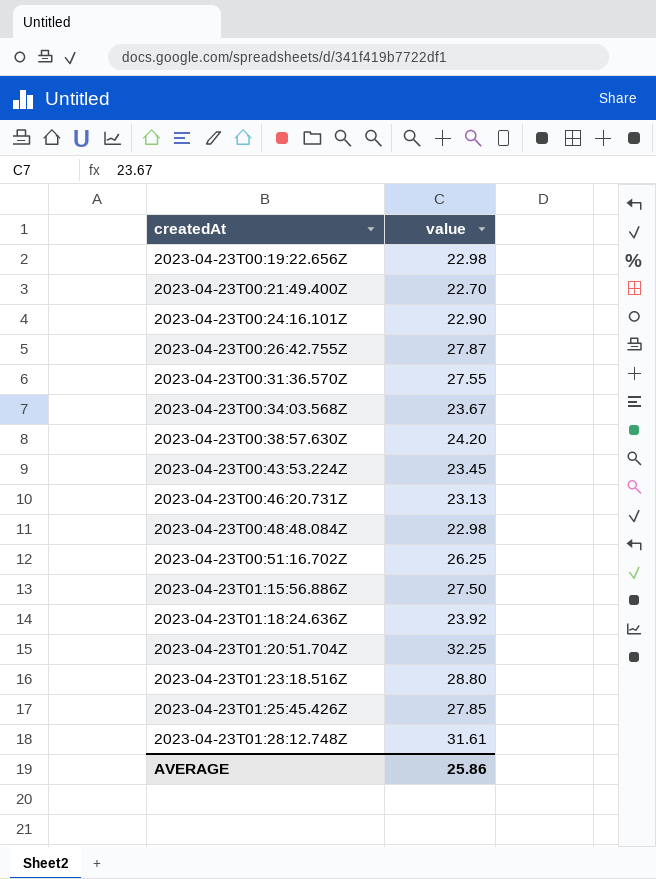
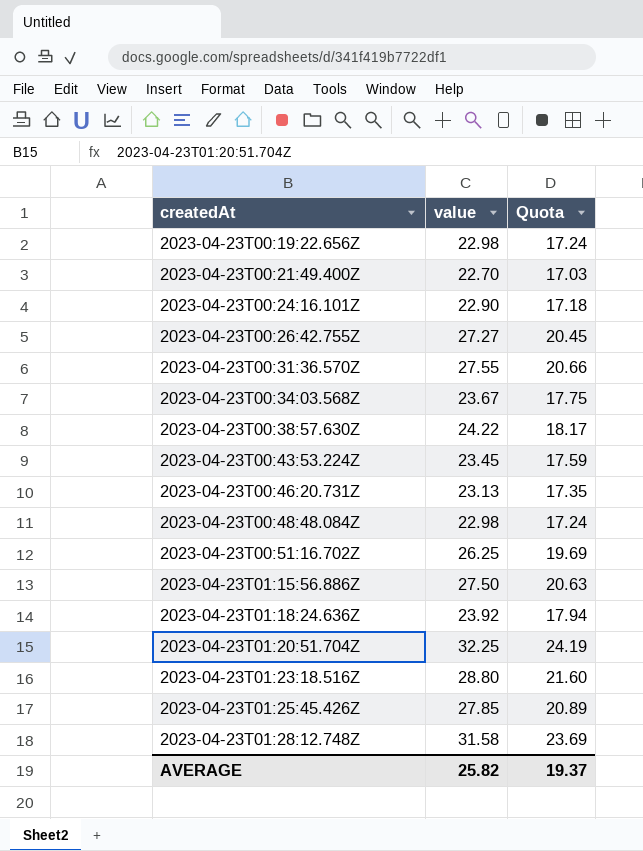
column Quota | formula: none -> [value] * 0.75
2023-04-23T00:26:42.755Z | value: 27.87 -> 27.27
2023-04-23T00:38:57.630Z | value: 24.20 -> 24.22
2023-04-23T01:28:12.748Z | value: 31.61 -> 31.58
AVERAGE | value: 25.86 -> 25.82

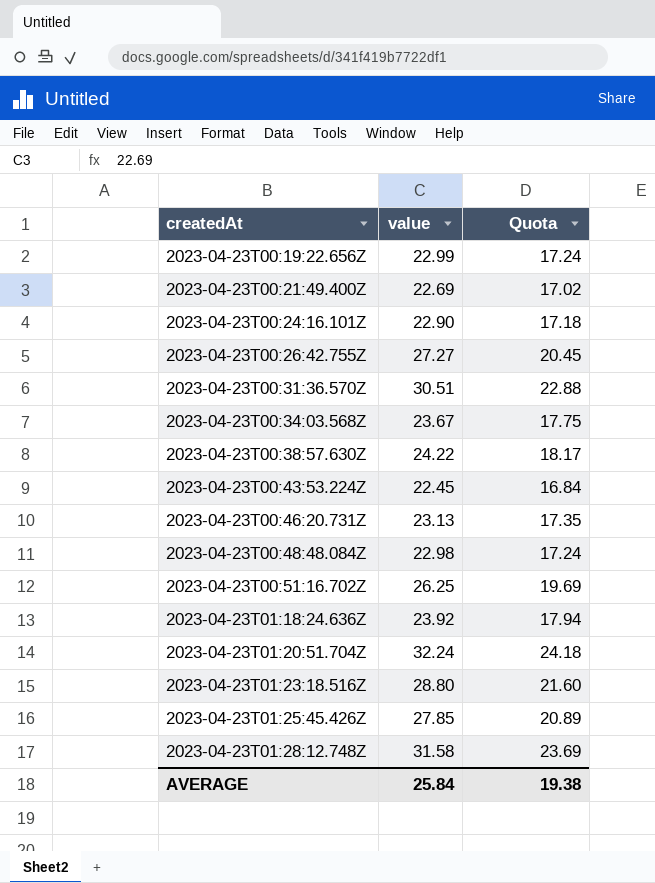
row 2023-04-23T01:15:56.886Z: 27.50 | 20.63 -> none
2023-04-23T00:19:22.656Z | value: 22.98 -> 22.99
2023-04-23T00:21:49.400Z | value: 22.70 -> 22.69
2023-04-23T00:21:49.400Z | Quota: 17.03 -> 17.02
2023-04-23T00:31:36.570Z | value: 27.55 -> 30.51
2023-04-23T00:31:36.570Z | Quota: 20.66 -> 22.88
2023-04-23T00:43:53.224Z | value: 23.45 -> 22.45
2023-04-23T00:43:53.224Z | Quota: 17.59 -> 16.84
2023-04-23T01:20:51.704Z | value: 32.25 -> 32.24
2023-04-23T01:20:51.704Z | Quota: 24.19 -> 24.18
AVERAGE | value: 25.82 -> 25.84
AVERAGE | Quota: 19.37 -> 19.38

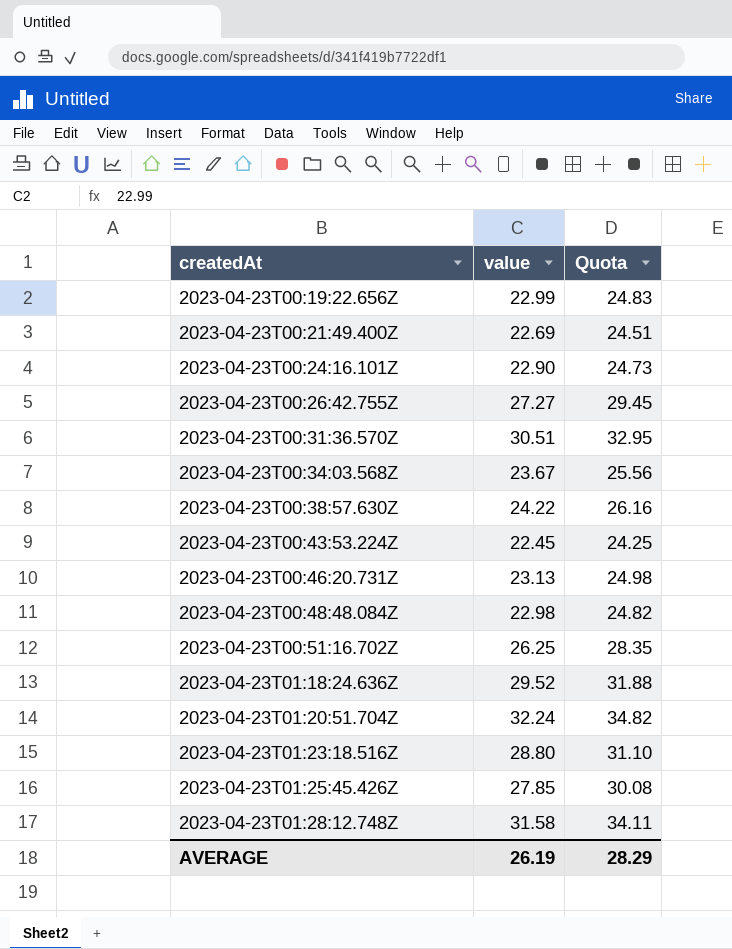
column Quota | formula: [value] * 0.75 -> [value] * 1.08
2023-04-23T01:18:24.636Z | value: 23.92 -> 29.52
AVERAGE | value: 25.84 -> 26.19
AVERAGE | Quota: 19.38 -> 28.29

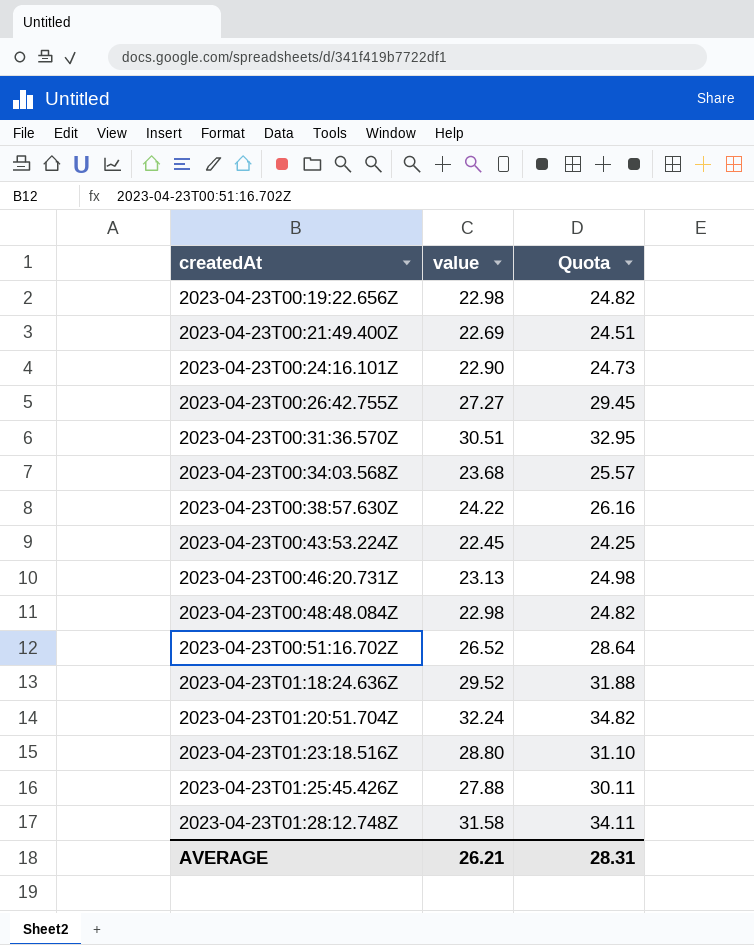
2023-04-23T00:19:22.656Z | value: 22.99 -> 22.98
2023-04-23T00:19:22.656Z | Quota: 24.83 -> 24.82
2023-04-23T00:34:03.568Z | value: 23.67 -> 23.68
2023-04-23T00:34:03.568Z | Quota: 25.56 -> 25.57
2023-04-23T00:51:16.702Z | value: 26.25 -> 26.52
2023-04-23T00:51:16.702Z | Quota: 28.35 -> 28.64
2023-04-23T01:25:45.426Z | value: 27.85 -> 27.88
2023-04-23T01:25:45.426Z | Quota: 30.08 -> 30.11
AVERAGE | value: 26.19 -> 26.21
AVERAGE | Quota: 28.29 -> 28.31

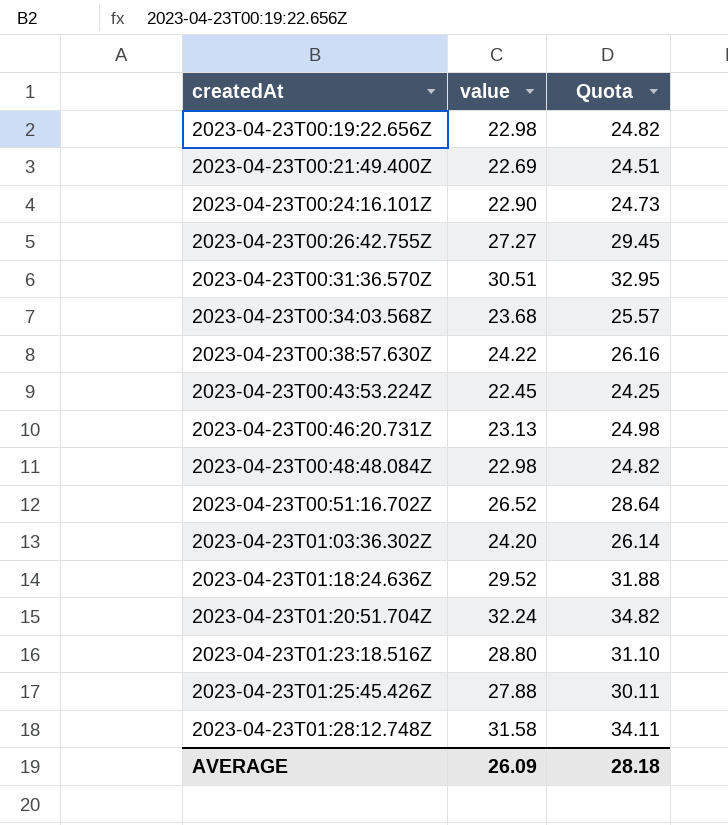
row 2023-04-23T01:03:36.302Z: none -> 24.20 | 26.14
AVERAGE | value: 26.21 -> 26.09
AVERAGE | Quota: 28.31 -> 28.18

